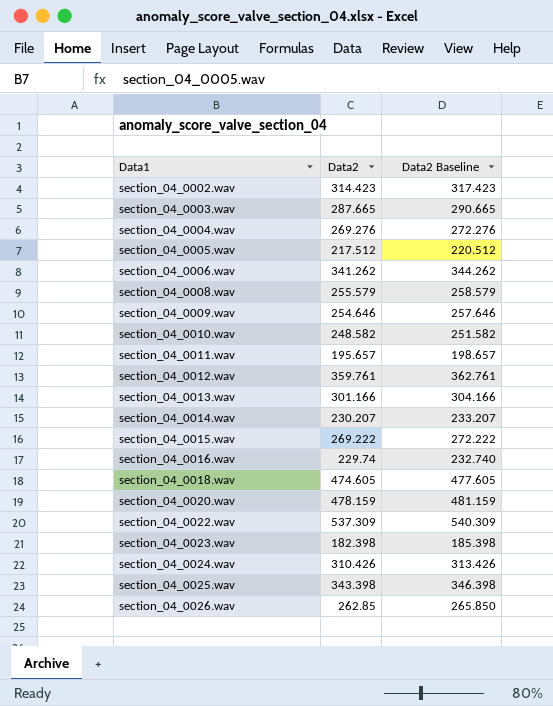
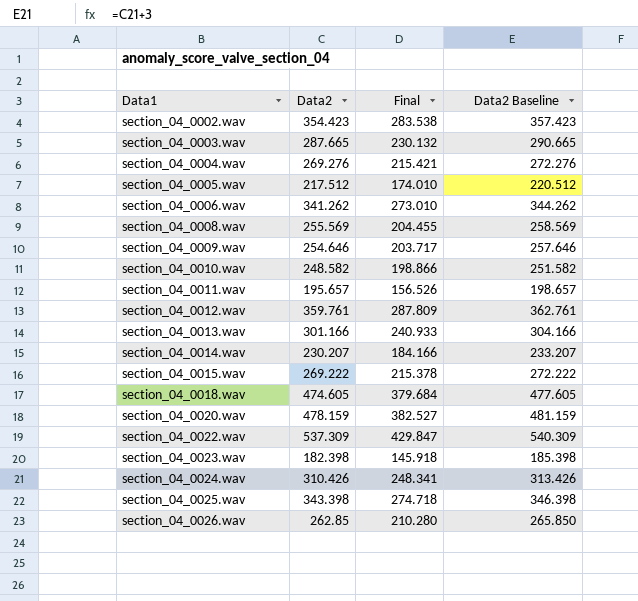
column Final | formula: none -> [Data2] * 0.8
row section_04_0016.wav: 229.74 | 232.740 -> none
section_04_0002.wav | Data2: 314.423 -> 354.423
section_04_0002.wav | Data2 Baseline: 317.423 -> 357.423
section_04_0008.wav | Data2: 255.579 -> 255.569
section_04_0008.wav | Data2 Baseline: 258.579 -> 258.569

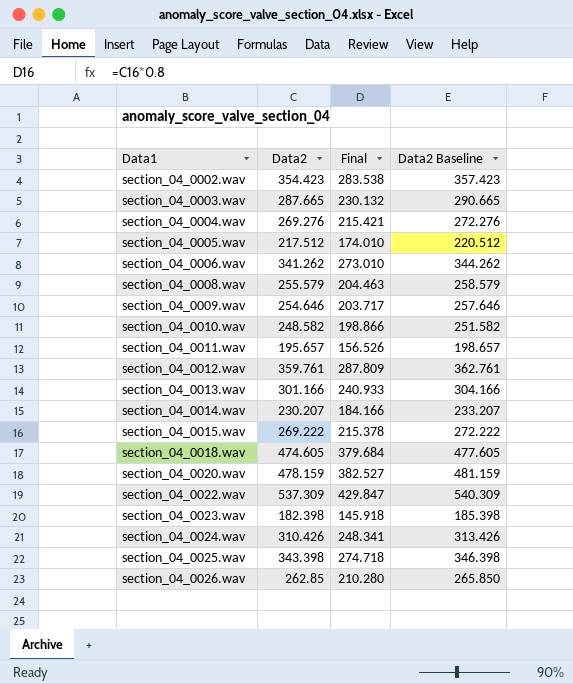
section_04_0008.wav | Data2: 255.569 -> 255.579
section_04_0008.wav | Final: 204.455 -> 204.463
section_04_0008.wav | Data2 Baseline: 258.569 -> 258.579

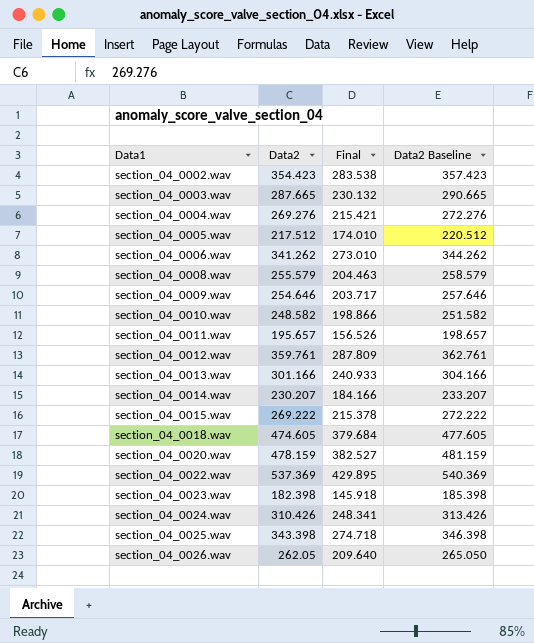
section_04_0022.wav | Data2: 537.309 -> 537.369
section_04_0022.wav | Final: 429.847 -> 429.895
section_04_0022.wav | Data2 Baseline: 540.309 -> 540.369
section_04_0026.wav | Data2: 262.85 -> 262.05
section_04_0026.wav | Final: 210.280 -> 209.640
section_04_0026.wav | Data2 Baseline: 265.850 -> 265.050

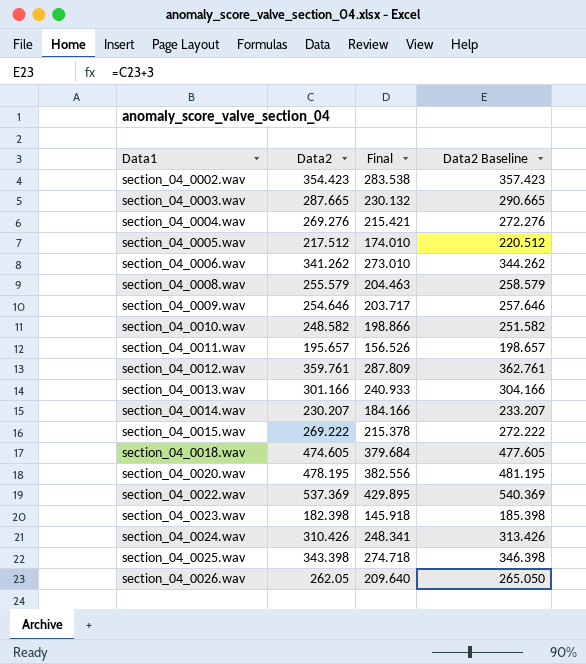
section_04_0020.wav | Data2: 478.159 -> 478.195
section_04_0020.wav | Final: 382.527 -> 382.556
section_04_0020.wav | Data2 Baseline: 481.159 -> 481.195

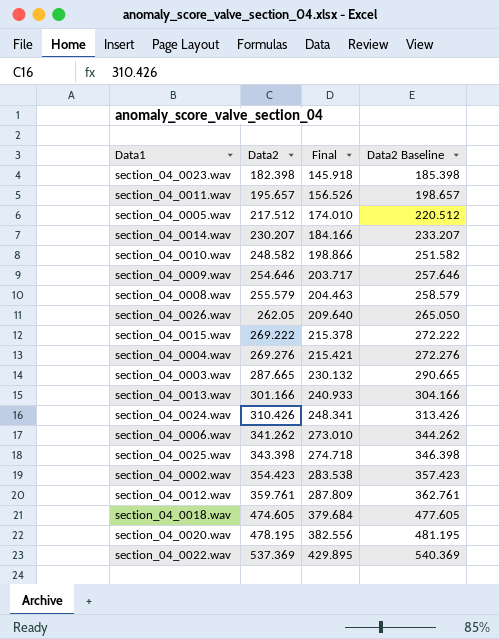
row order: Data1 ascending -> Data2 ascending

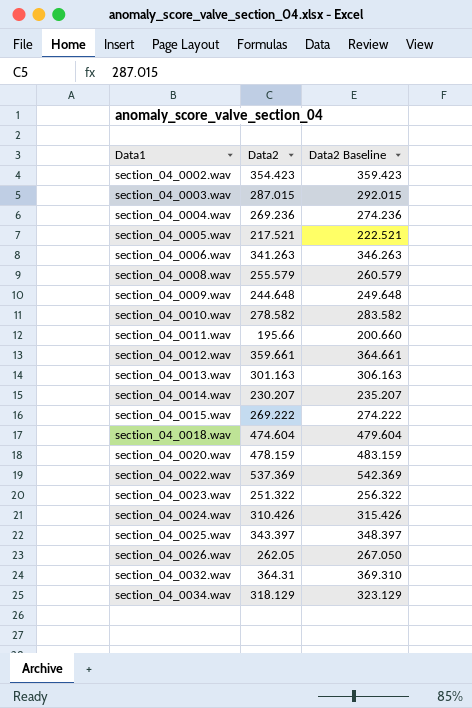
row order: Data2 ascending -> Data1 ascending
column Final | formula: [Data2] * 0.8 -> none
column Data2 Baseline | formula: [Data2] + 3 -> [Data2] + 5
section_04_0003.wav | Data2: 287.665 -> 287.015
section_04_0004.wav | Data2: 269.276 -> 269.236
section_04_0005.wav | Data2: 217.512 -> 217.521
section_04_0006.wav | Data2: 341.262 -> 341.263
section_04_0009.wav | Data2: 254.646 -> 244.648
section_04_0010.wav | Data2: 248.582 -> 278.582
section_04_0011.wav | Data2: 195.657 -> 195.66
section_04_0012.wav | Data2: 359.761 -> 359.661
section_04_0013.wav | Data2: 301.166 -> 301.163
section_04_0018.wav | Data2: 474.605 -> 474.604
section_04_0020.wav | Data2: 478.195 -> 478.159
section_04_0023.wav | Data2: 182.398 -> 251.322
section_04_0025.wav | Data2: 343.398 -> 343.397
row section_04_0032.wav: none -> 364.31 | 369.310
row section_04_0034.wav: none -> 318.129 | 323.129

